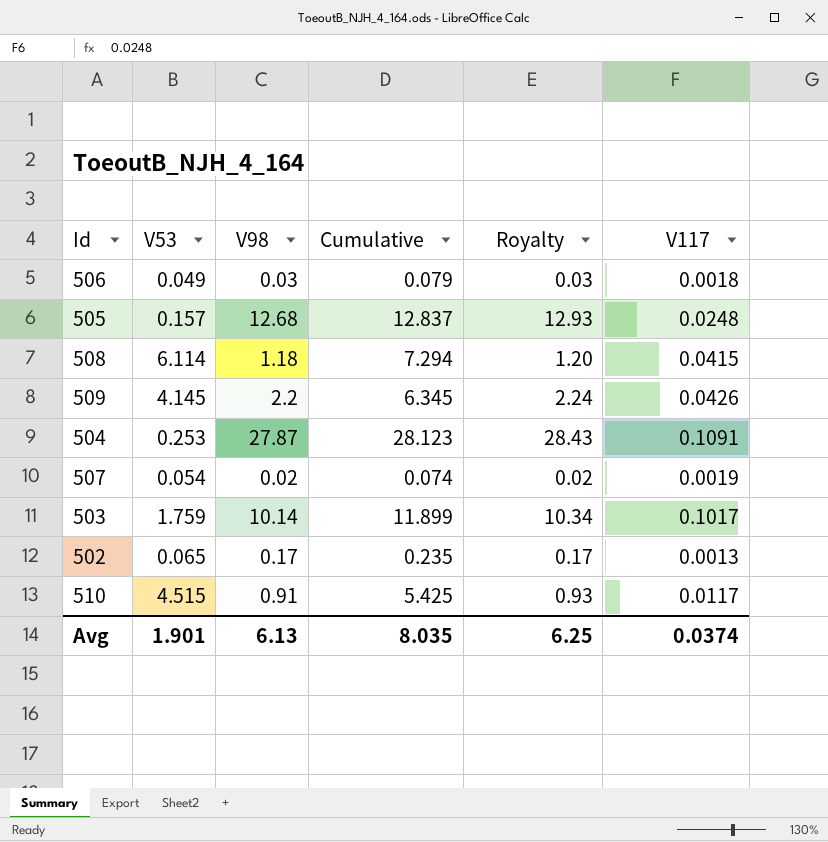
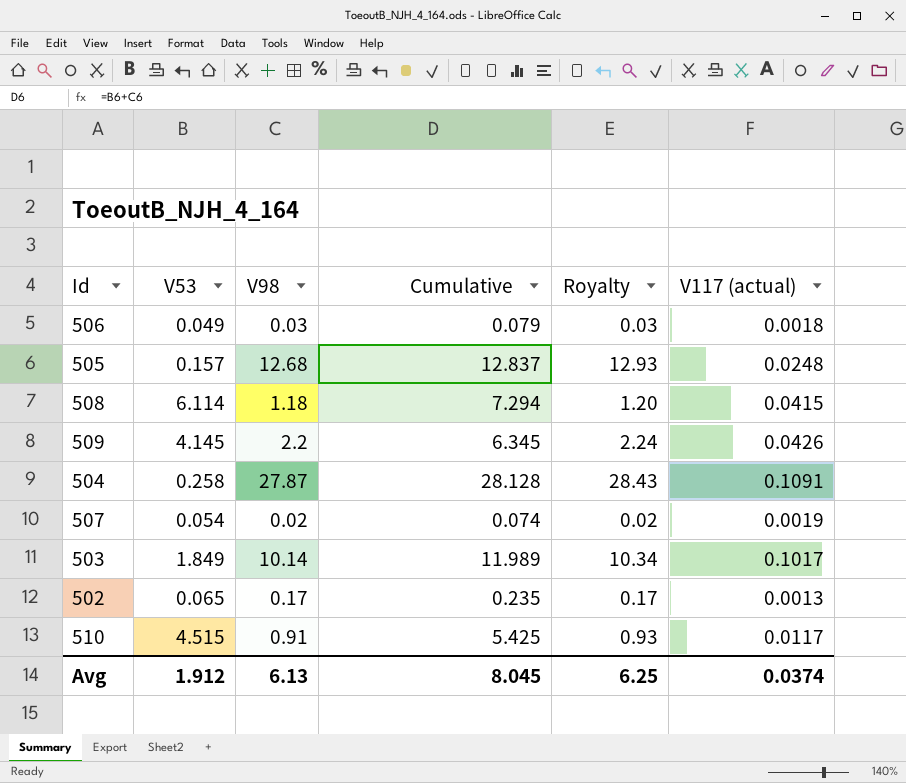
column name: V117 -> V117 (actual)
504 | V53: 0.253 -> 0.258
504 | Cumulative: 28.123 -> 28.128
503 | V53: 1.759 -> 1.849
503 | Cumulative: 11.899 -> 11.989
Avg | V53: 1.901 -> 1.912
Avg | Cumulative: 8.035 -> 8.045

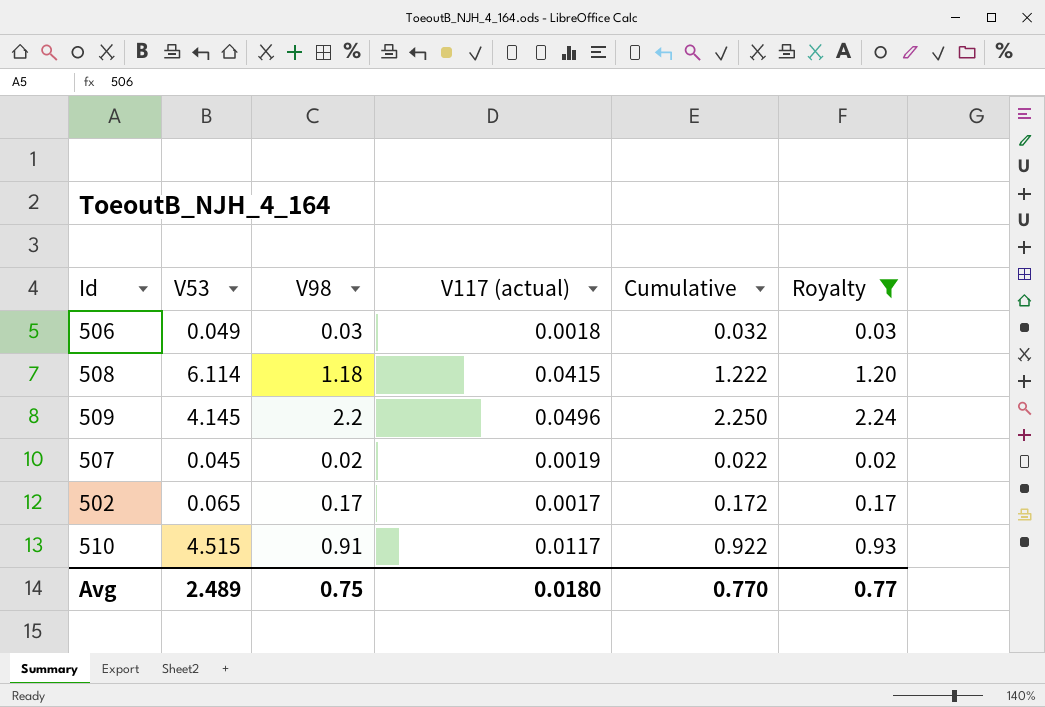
filter: none -> Royalty <= 2.24
column V117 (actual) | position: 6 -> 4
column Cumulative | formula: [V53] + [V98] -> [V98] + [V117 (actual)]
509 | V117 (actual): 0.0426 -> 0.0496
507 | V53: 0.054 -> 0.045
502 | V117 (actual): 0.0013 -> 0.0017
Avg | V53: 1.912 -> 2.489
Avg | V98: 6.13 -> 0.75
Avg | V117 (actual): 0.0374 -> 0.0180
Avg | Cumulative: 8.045 -> 0.770
Avg | Royalty: 6.25 -> 0.77

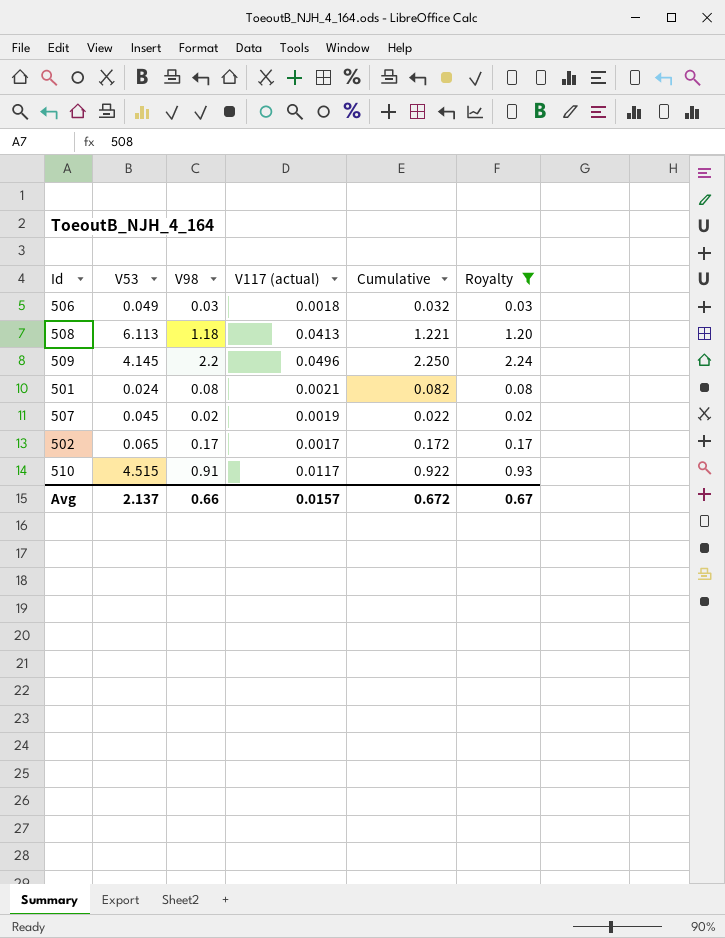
508 | V53: 6.114 -> 6.113
508 | V117 (actual): 0.0415 -> 0.0413
508 | Cumulative: 1.222 -> 1.221
row 501: none -> 0.024 | 0.08 | 0.0021 | 0.082 | 0.08
Avg | V53: 2.489 -> 2.137
Avg | V98: 0.75 -> 0.66
Avg | V117 (actual): 0.0180 -> 0.0157
Avg | Cumulative: 0.770 -> 0.672
Avg | Royalty: 0.77 -> 0.67

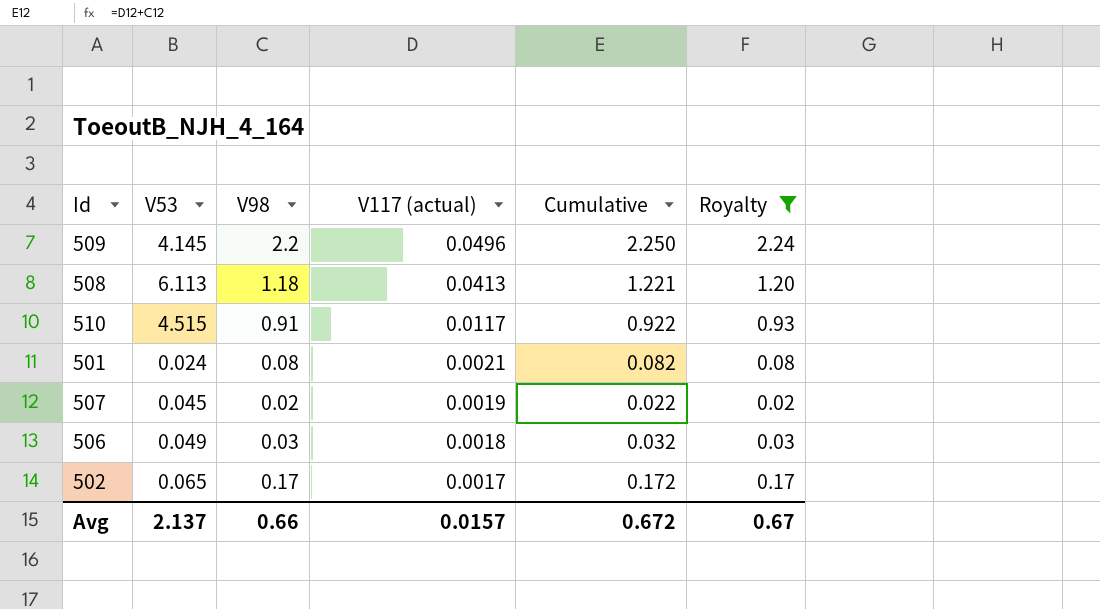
row order: none -> V117 (actual) descending

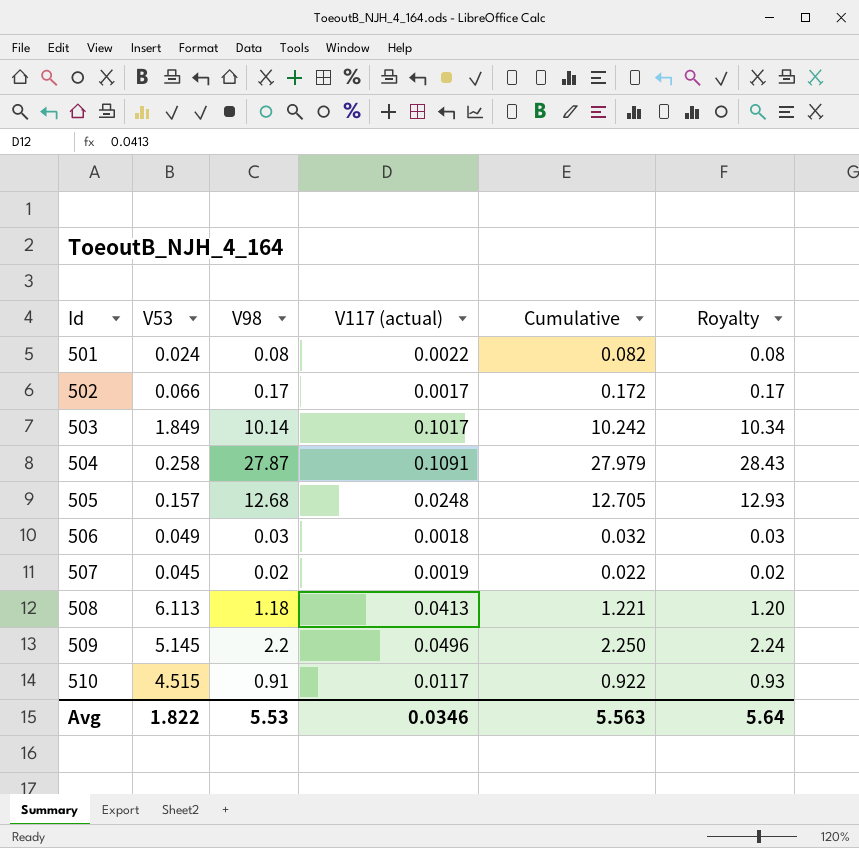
filter: Royalty <= 2.24 -> none
row order: V117 (actual) descending -> Id ascending
501 | V117 (actual): 0.0021 -> 0.0022
502 | V53: 0.065 -> 0.066
509 | V53: 4.145 -> 5.145
Avg | V53: 2.137 -> 1.822
Avg | V98: 0.66 -> 5.53
Avg | V117 (actual): 0.0157 -> 0.0346
Avg | Cumulative: 0.672 -> 5.563
Avg | Royalty: 0.67 -> 5.64

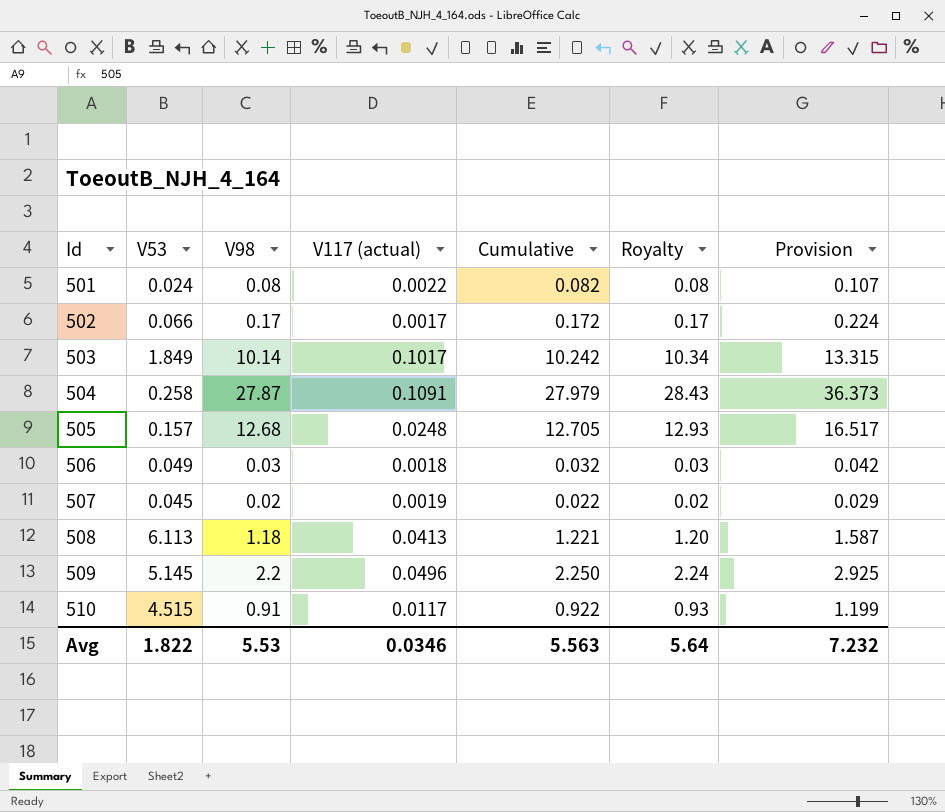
column Provision | formula: none -> [Cumulative] * 1.3

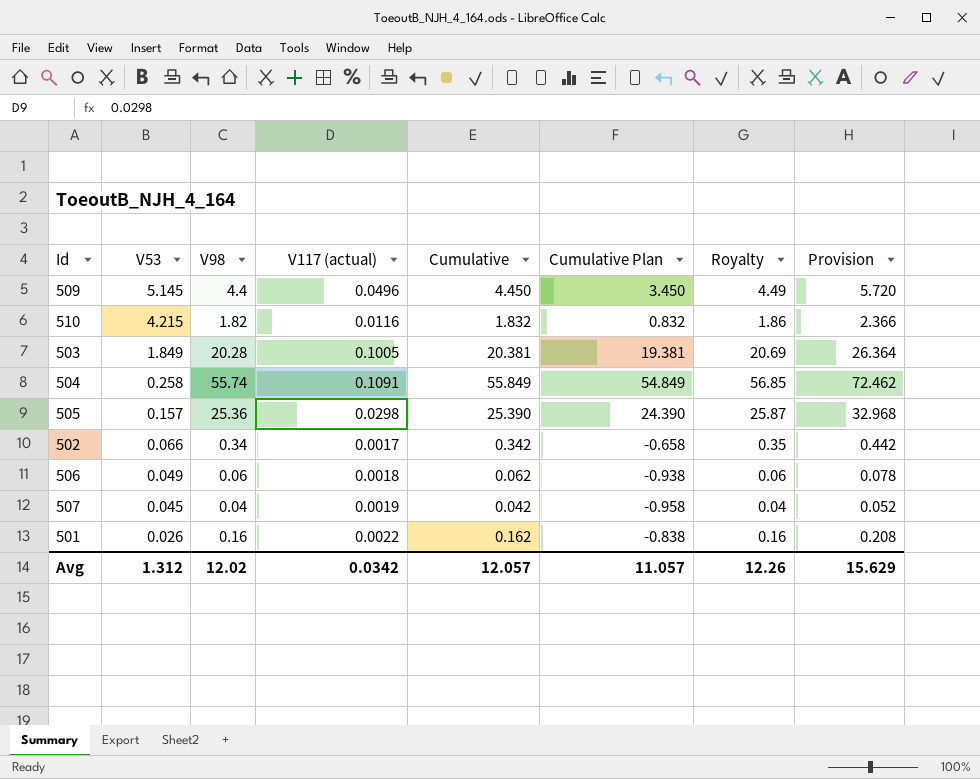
row order: Id ascending -> V53 descending
column Cumulative Plan | formula: none -> [Cumulative] - 1
column Provision | formula: [Cumulative] * 1.3 -> [V98] * 1.3
row 508: 6.113 | 1.18 | 0.0413 | 1.221 | 1.20 | 1.587 -> none
509 | V98: 2.2 -> 4.4
509 | Cumulative: 2.250 -> 4.450
509 | Royalty: 2.24 -> 4.49
510 | V53: 4.515 -> 4.215
510 | V98: 0.91 -> 1.82
510 | V117 (actual): 0.0117 -> 0.0116
510 | Cumulative: 0.922 -> 1.832
510 | Royalty: 0.93 -> 1.86
503 | V98: 10.14 -> 20.28
503 | V117 (actual): 0.1017 -> 0.1005
503 | Cumulative: 10.242 -> 20.381
503 | Royalty: 10.34 -> 20.69
504 | V98: 27.87 -> 55.74
504 | Cumulative: 27.979 -> 55.849
504 | Royalty: 28.43 -> 56.85
505 | V98: 12.68 -> 25.36
505 | V117 (actual): 0.0248 -> 0.0298
505 | Cumulative: 12.705 -> 25.390
505 | Royalty: 12.93 -> 25.87
502 | V98: 0.17 -> 0.34
502 | Cumulative: 0.172 -> 0.342
502 | Royalty: 0.17 -> 0.35
506 | V98: 0.03 -> 0.06
506 | Cumulative: 0.032 -> 0.062
506 | Royalty: 0.03 -> 0.06
507 | V98: 0.02 -> 0.04
507 | Cumulative: 0.022 -> 0.042
507 | Royalty: 0.02 -> 0.04
501 | V53: 0.024 -> 0.026
501 | V98: 0.08 -> 0.16
501 | Cumulative: 0.082 -> 0.162
501 | Royalty: 0.08 -> 0.16
Avg | V53: 1.822 -> 1.312
Avg | V98: 5.53 -> 12.02
Avg | V117 (actual): 0.0346 -> 0.0342
Avg | Cumulative: 5.563 -> 12.057
Avg | Royalty: 5.64 -> 12.26
Avg | Provision: 7.232 -> 15.629

